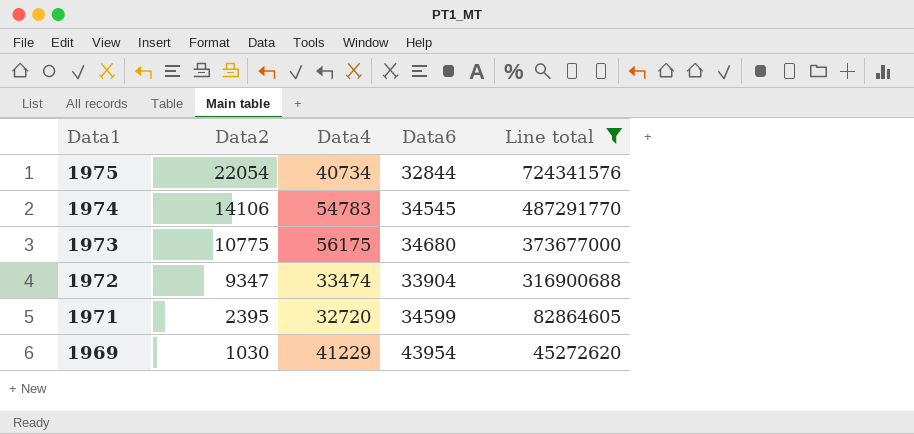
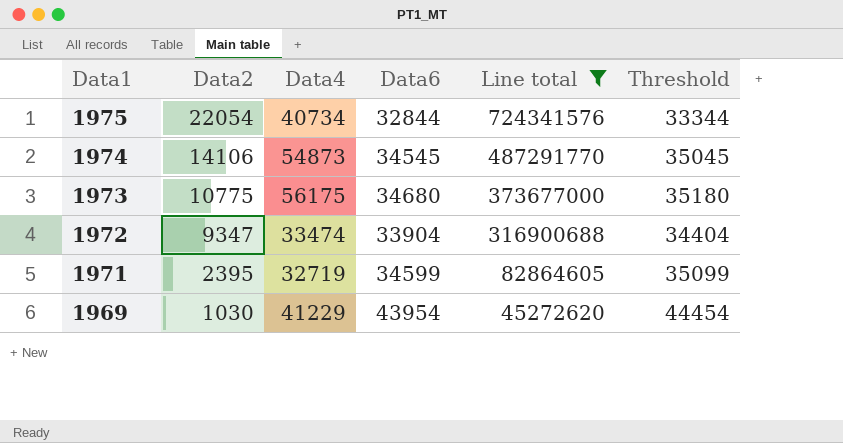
column Threshold | formula: none -> [Data6] + 500
1974 | Data4: 54783 -> 54873
1971 | Data4: 32720 -> 32719

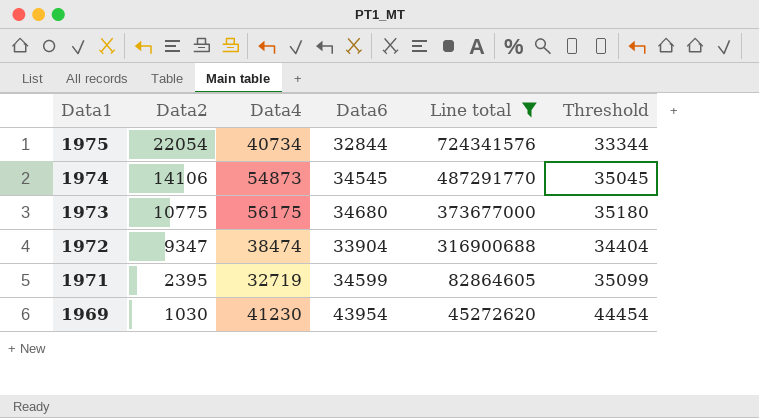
1972 | Data4: 33474 -> 38474
1969 | Data4: 41229 -> 41230

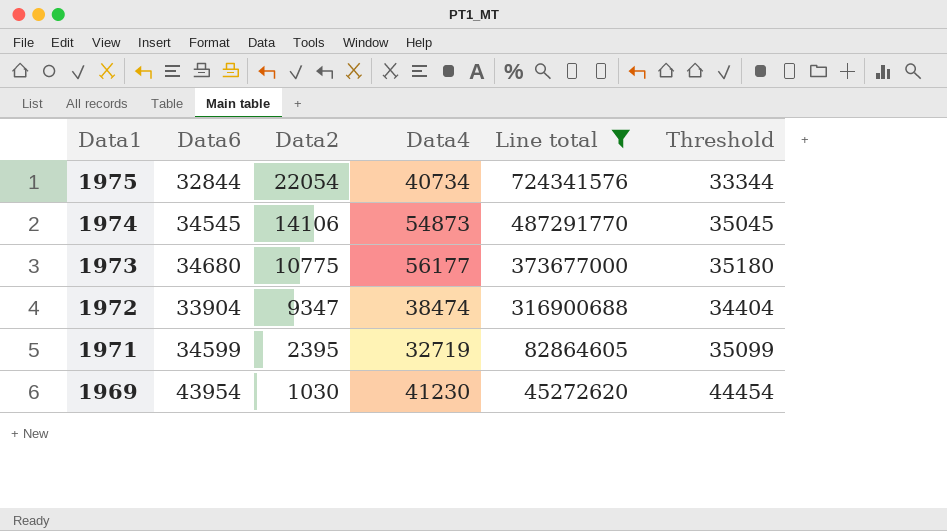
column Data6 | position: 4 -> 2
1973 | Data4: 56175 -> 56177

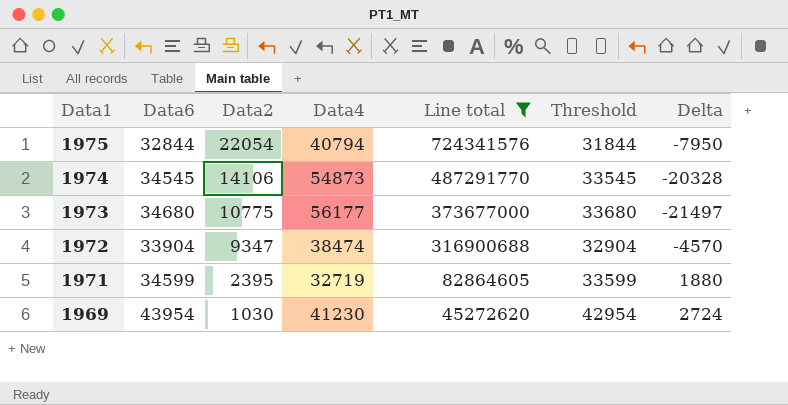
column Threshold | formula: [Data6] + 500 -> [Data6] - 1000
column Delta | formula: none -> [Data6] - [Data4]
1975 | Data4: 40734 -> 40794

